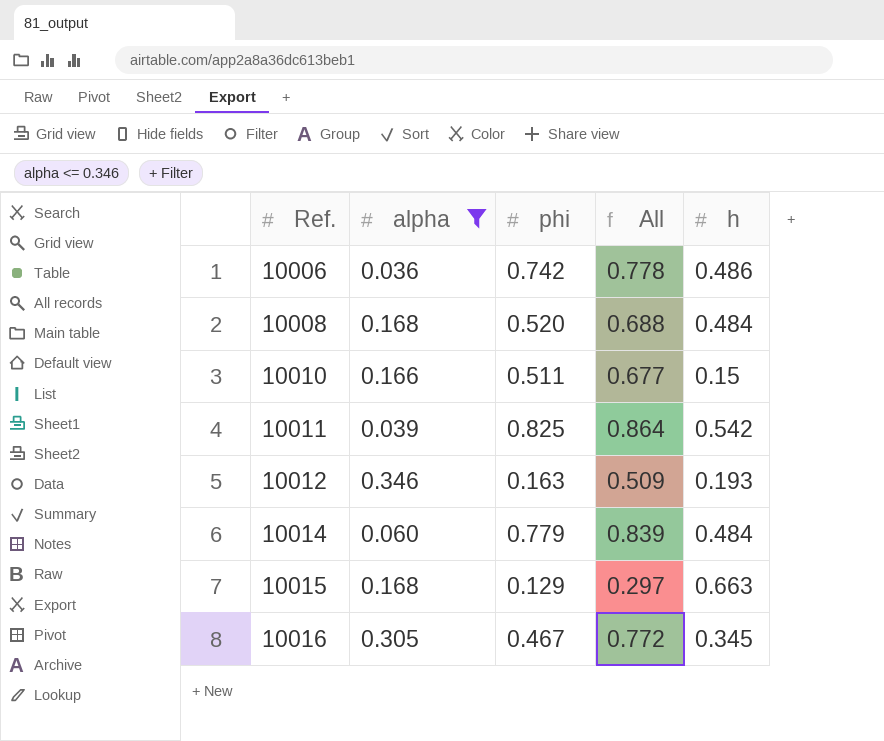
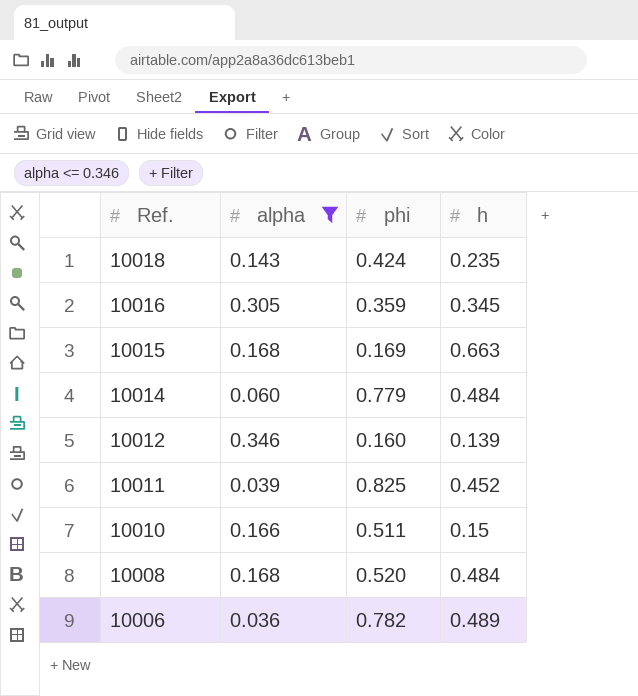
row order: Ref. ascending -> Ref. descending
column All | formula: [alpha] + [phi] -> none
row 10018: none -> 0.143 | 0.424 | 0.235
10016 | phi: 0.467 -> 0.359
10015 | phi: 0.129 -> 0.169
10012 | phi: 0.163 -> 0.160
10012 | h: 0.193 -> 0.139
10011 | h: 0.542 -> 0.452
10006 | phi: 0.742 -> 0.782
10006 | h: 0.486 -> 0.489

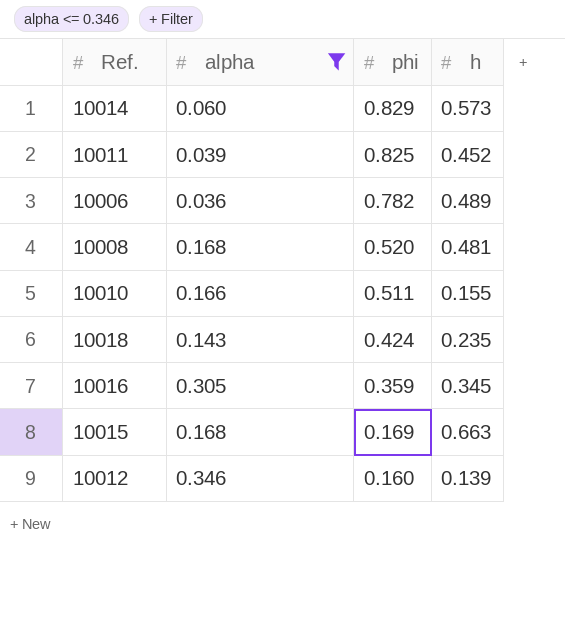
row order: Ref. descending -> phi descending
10014 | phi: 0.779 -> 0.829
10014 | h: 0.484 -> 0.573
10008 | h: 0.484 -> 0.481
10010 | h: 0.15 -> 0.155

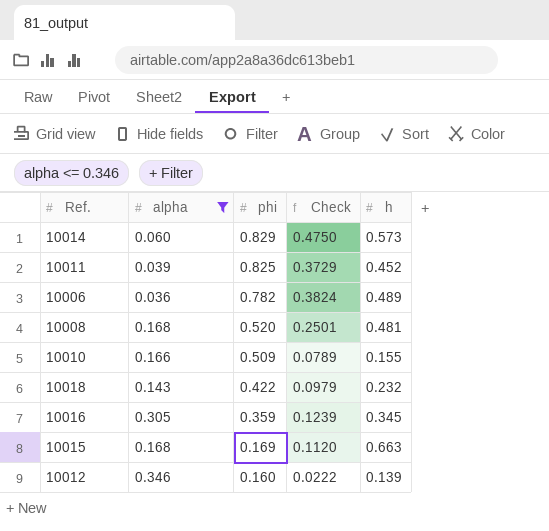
column Check | formula: none -> [phi] * [h]
10010 | phi: 0.511 -> 0.509
10018 | phi: 0.424 -> 0.422
10018 | h: 0.235 -> 0.232

